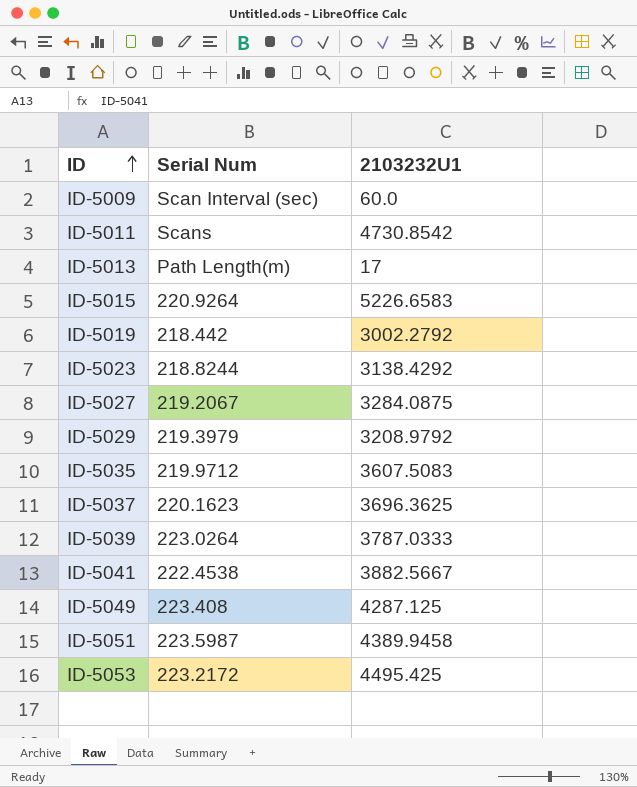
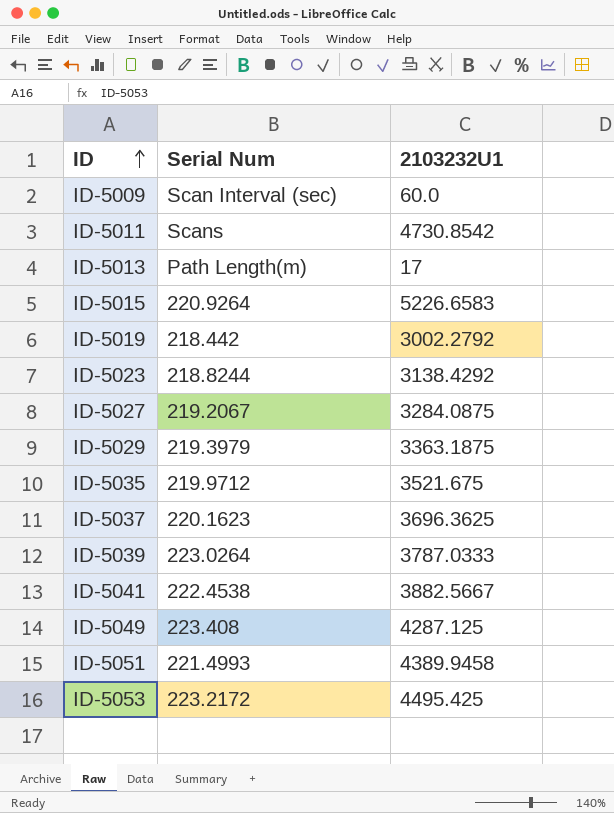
ID-5029 | 2103232U1: 3208.9792 -> 3363.1875
ID-5035 | 2103232U1: 3607.5083 -> 3521.675
ID-5051 | Serial Num: 223.5987 -> 221.4993

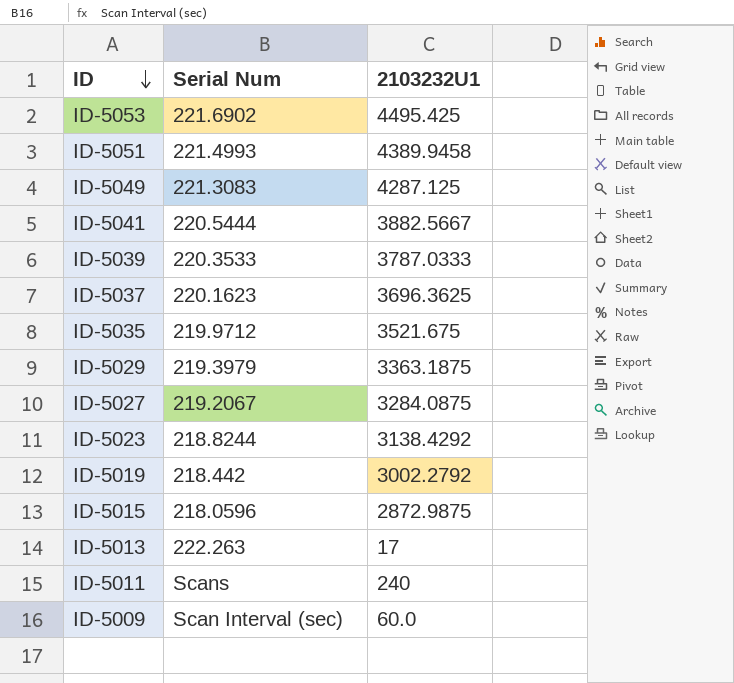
row order: ID ascending -> ID descending
ID-5053 | Serial Num: 223.2172 -> 221.6902
ID-5049 | Serial Num: 223.408 -> 221.3083
ID-5041 | Serial Num: 222.4538 -> 220.5444
ID-5039 | Serial Num: 223.0264 -> 220.3533
ID-5015 | Serial Num: 220.9264 -> 218.0596
ID-5015 | 2103232U1: 5226.6583 -> 2872.9875
ID-5013 | Serial Num: Path Length(m) -> 222.263
ID-5011 | 2103232U1: 4730.8542 -> 240

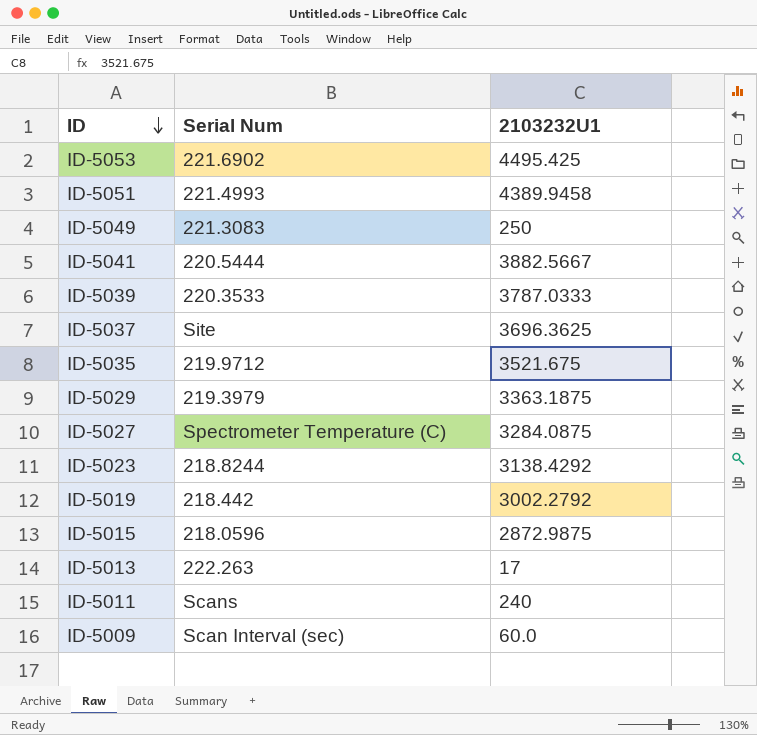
ID-5049 | 2103232U1: 4287.125 -> 250
ID-5037 | Serial Num: 220.1623 -> Site
ID-5027 | Serial Num: 219.2067 -> Spectrometer Temperature (C)

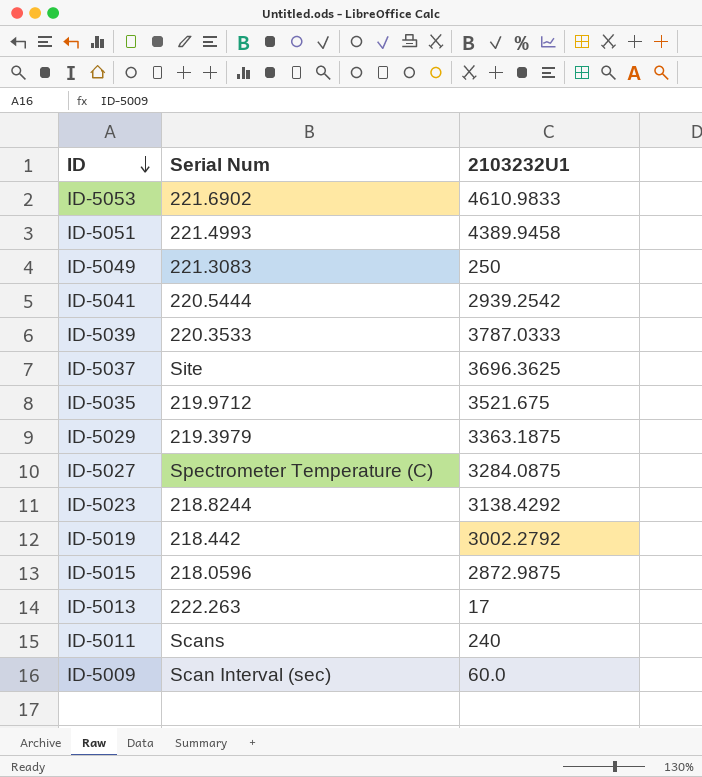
ID-5053 | 2103232U1: 4495.425 -> 4610.9833
ID-5041 | 2103232U1: 3882.5667 -> 2939.2542

